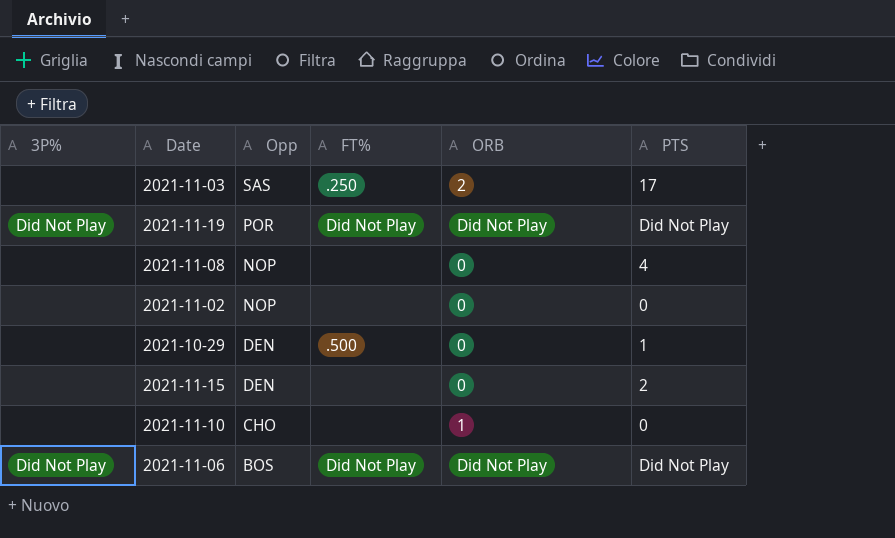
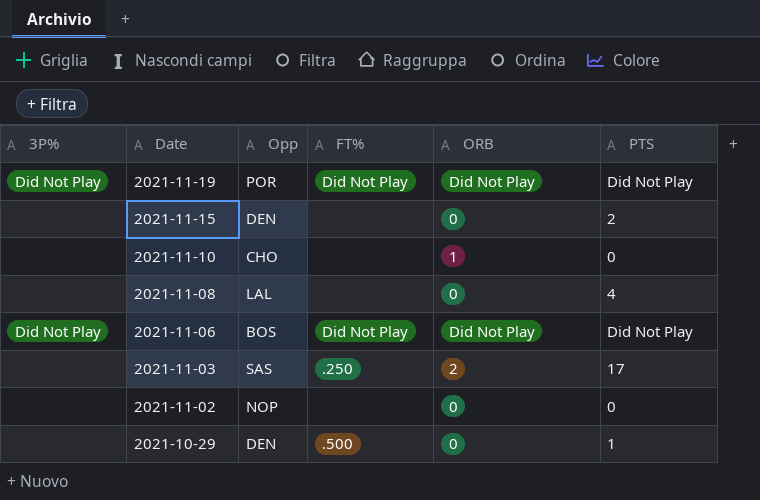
row order: Opp descending -> Date descending
2021-11-08 | Opp: NOP -> LAL

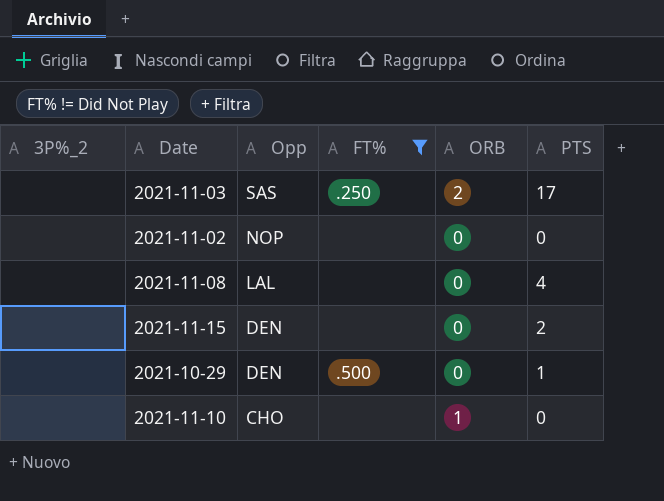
filter: none -> FT% != Did Not Play
row order: Date descending -> Opp descending
column name: 3P% -> 3P%_2

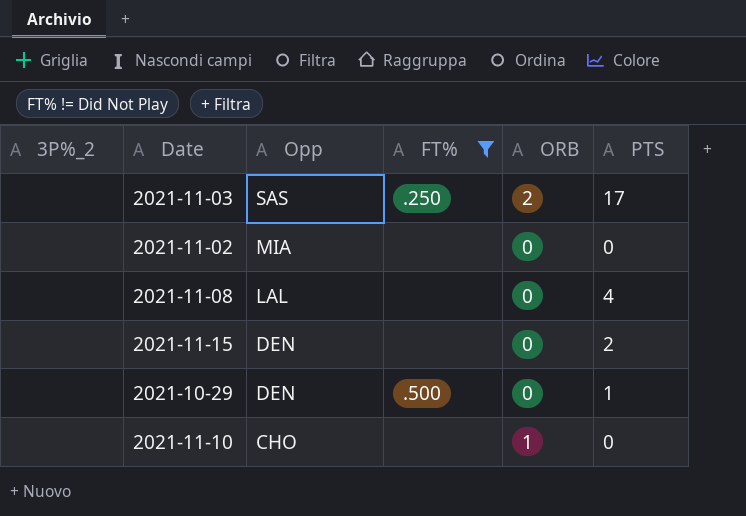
2021-11-02 | Opp: NOP -> MIA

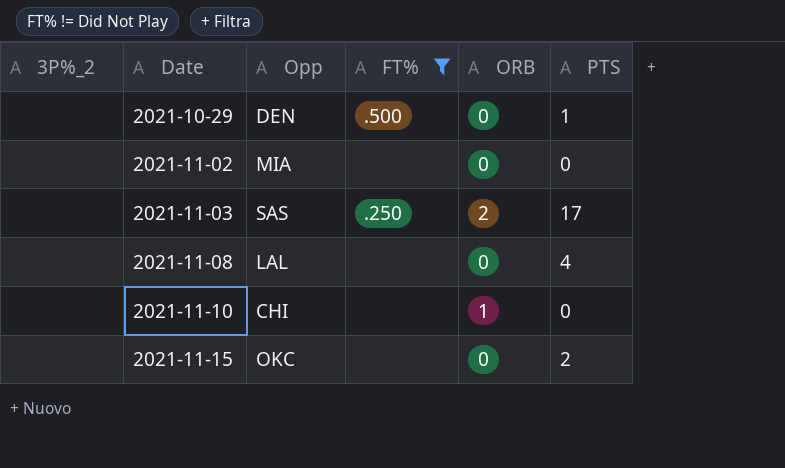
row order: Opp descending -> Date ascending
2021-11-10 | Opp: CHO -> CHI
2021-11-15 | Opp: DEN -> OKC

